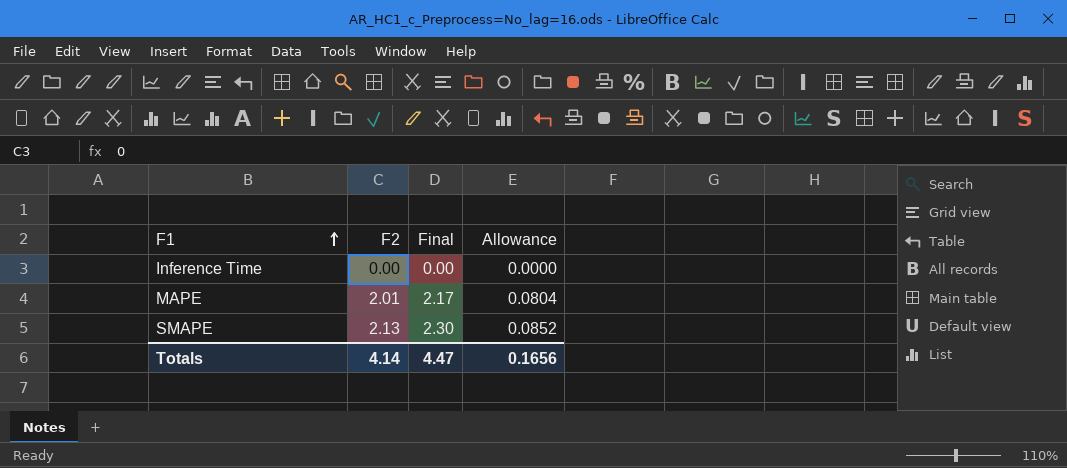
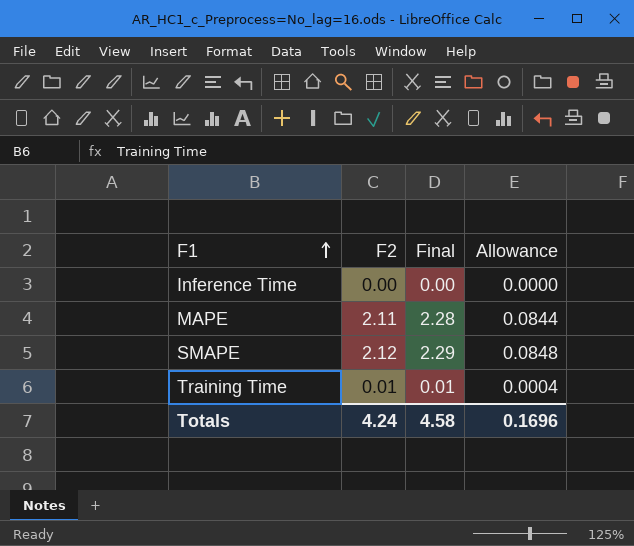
MAPE | F2: 2.01 -> 2.11
MAPE | Final: 2.17 -> 2.28
MAPE | Allowance: 0.0804 -> 0.0844
SMAPE | F2: 2.13 -> 2.12
SMAPE | Final: 2.30 -> 2.29
SMAPE | Allowance: 0.0852 -> 0.0848
row Training Time: none -> 0.01 | 0.01 | 0.0004
Totals | F2: 4.14 -> 4.24
Totals | Final: 4.47 -> 4.58
Totals | Allowance: 0.1656 -> 0.1696

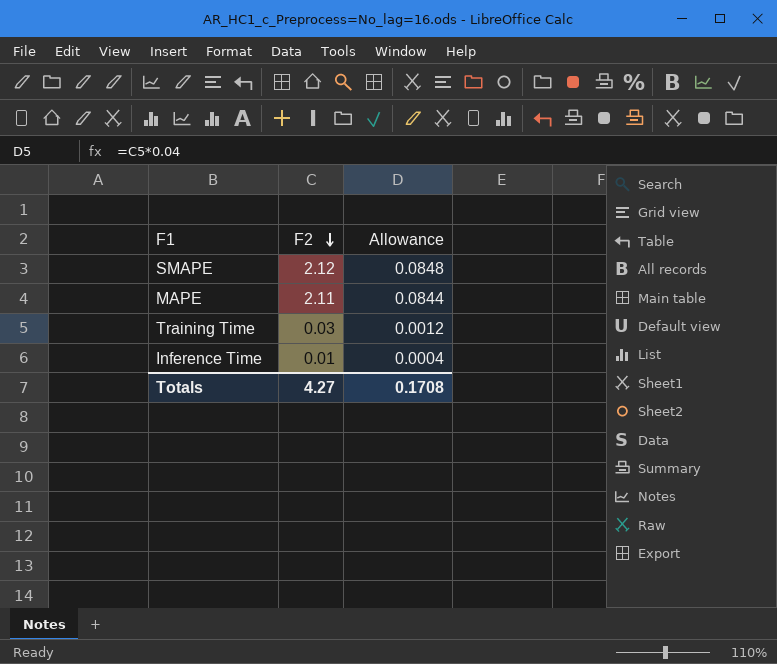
row order: F1 ascending -> F2 descending
column Final | formula: [F2] * 1.08 -> none
Training Time | F2: 0.01 -> 0.03
Training Time | Allowance: 0.0004 -> 0.0012
Inference Time | F2: 0.00 -> 0.01
Inference Time | Allowance: 0.0000 -> 0.0004
Totals | F2: 4.24 -> 4.27
Totals | Allowance: 0.1696 -> 0.1708

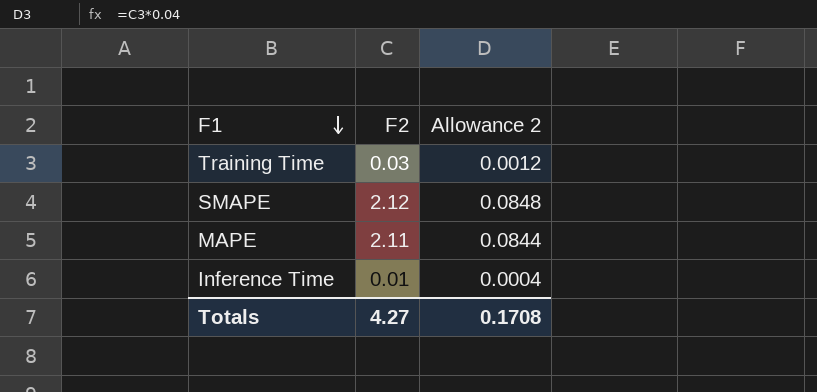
row order: F2 descending -> F1 descending
column name: Allowance -> Allowance 2

